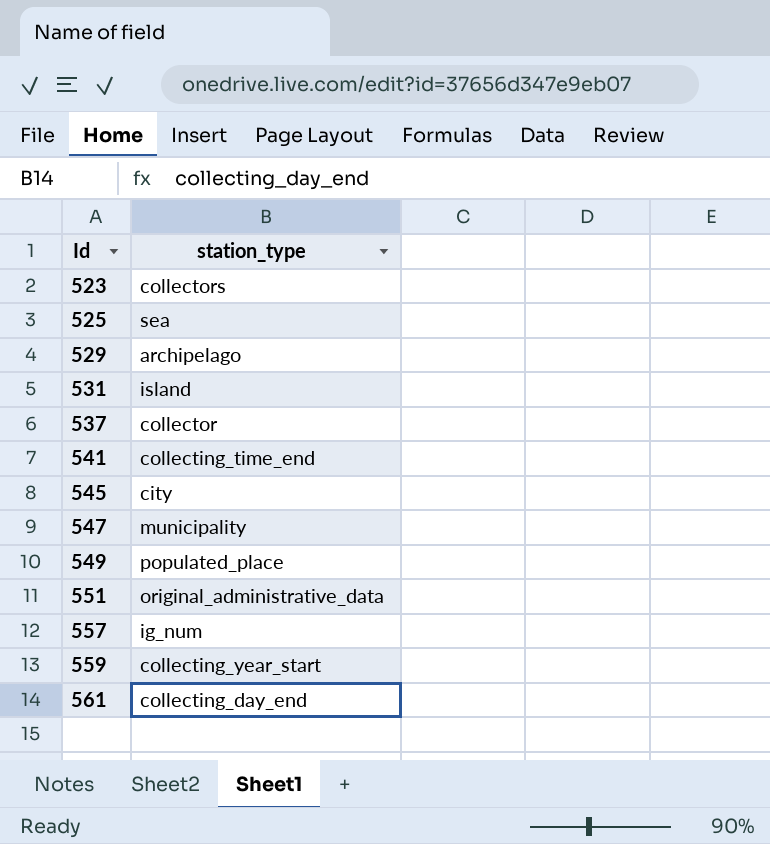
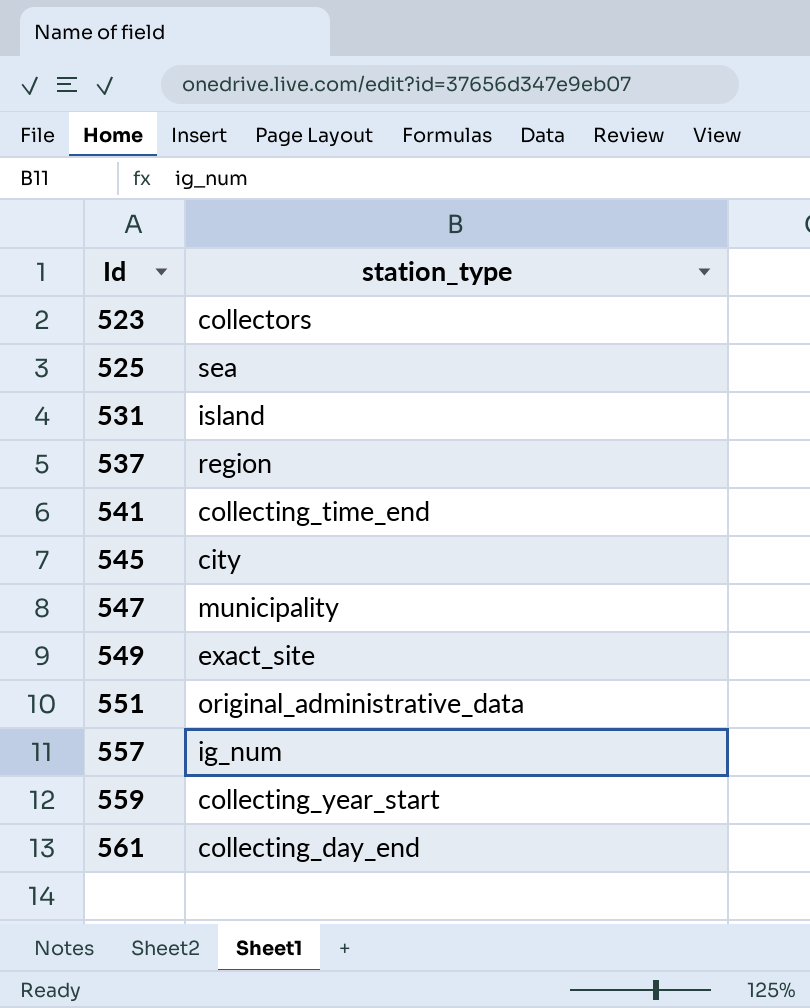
row 529: archipelago -> none
537 | station_type: collector -> region
549 | station_type: populated_place -> exact_site

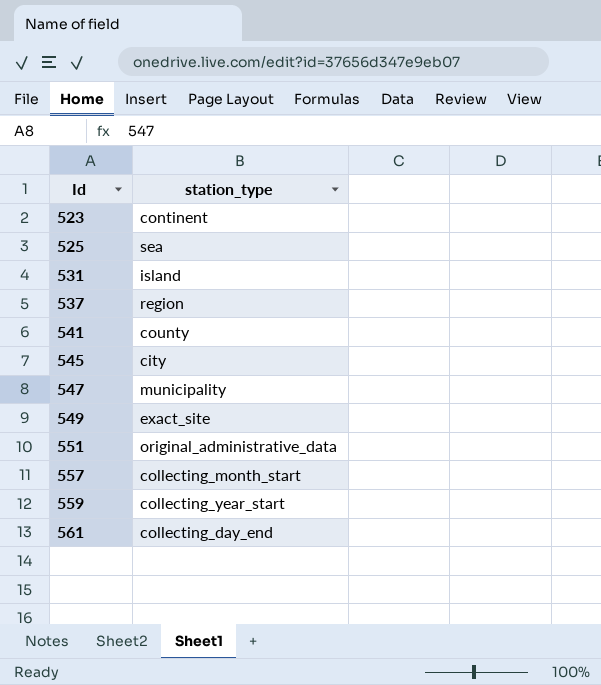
523 | station_type: collectors -> continent
541 | station_type: collecting_time_end -> county
557 | station_type: ig_num -> collecting_month_start

